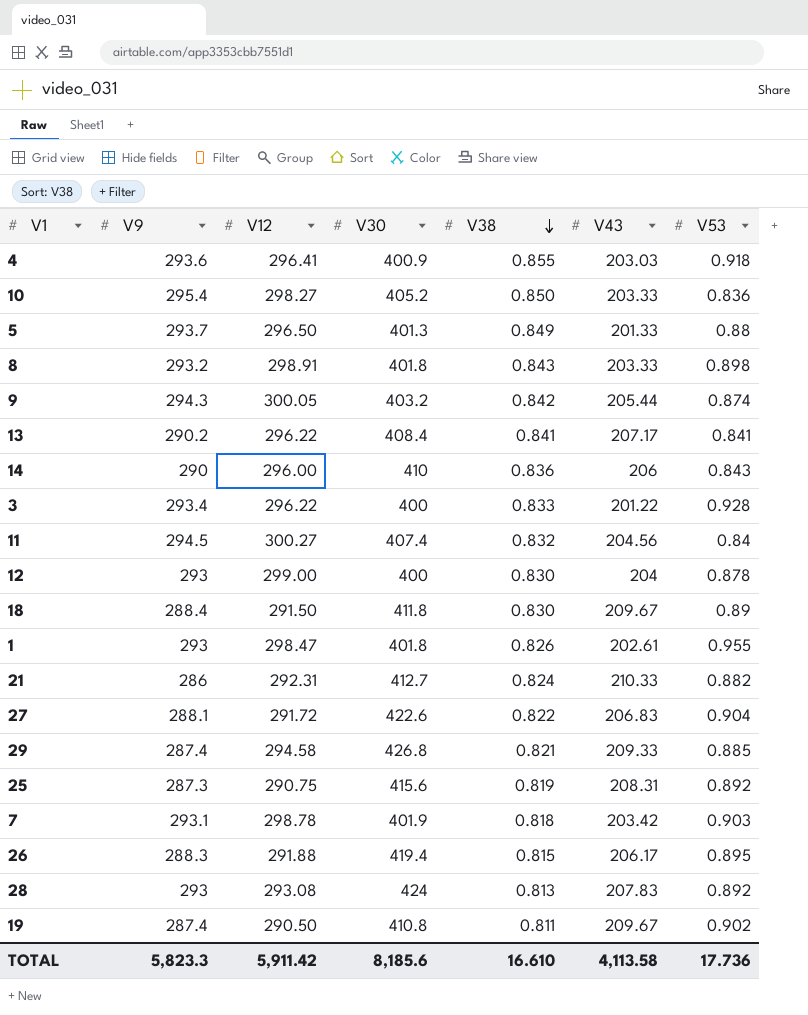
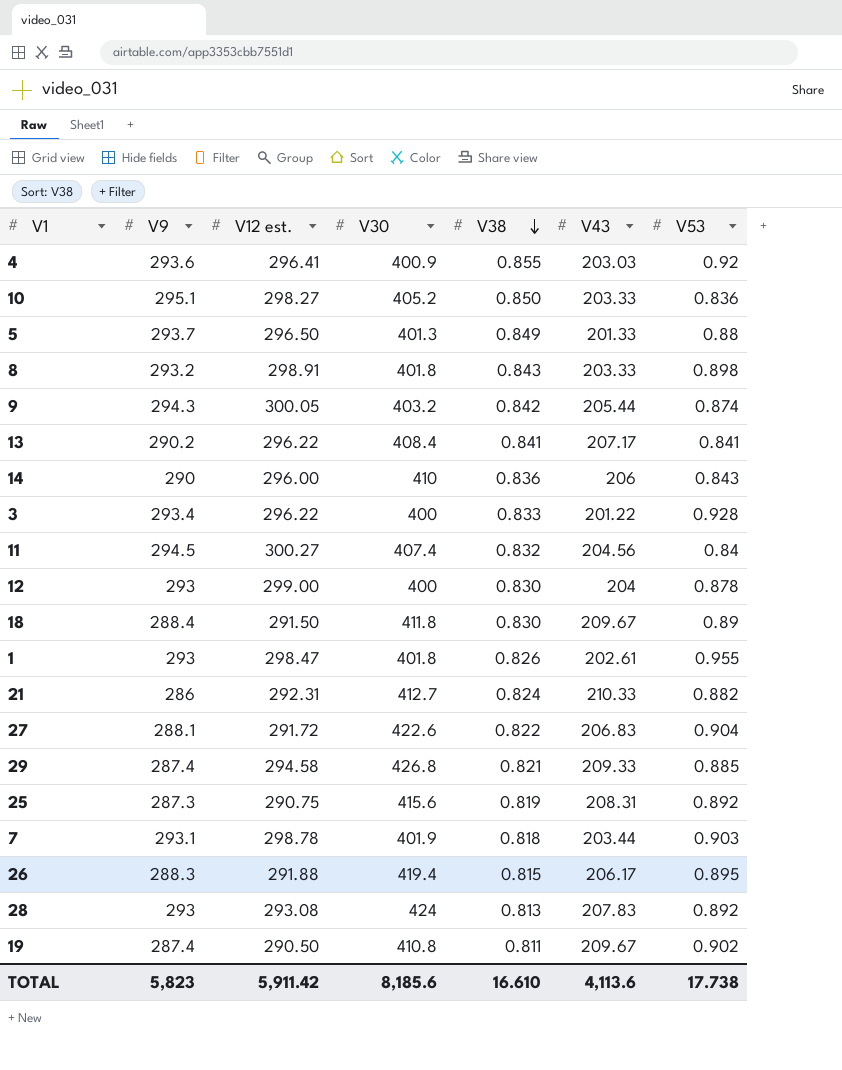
column name: V12 -> V12 est.
4 | V53: 0.918 -> 0.92
10 | V9: 295.4 -> 295.1
7 | V43: 203.42 -> 203.44
TOTAL | V9: 5,823.3 -> 5,823
TOTAL | V43: 4,113.58 -> 4,113.6
TOTAL | V53: 17.736 -> 17.738

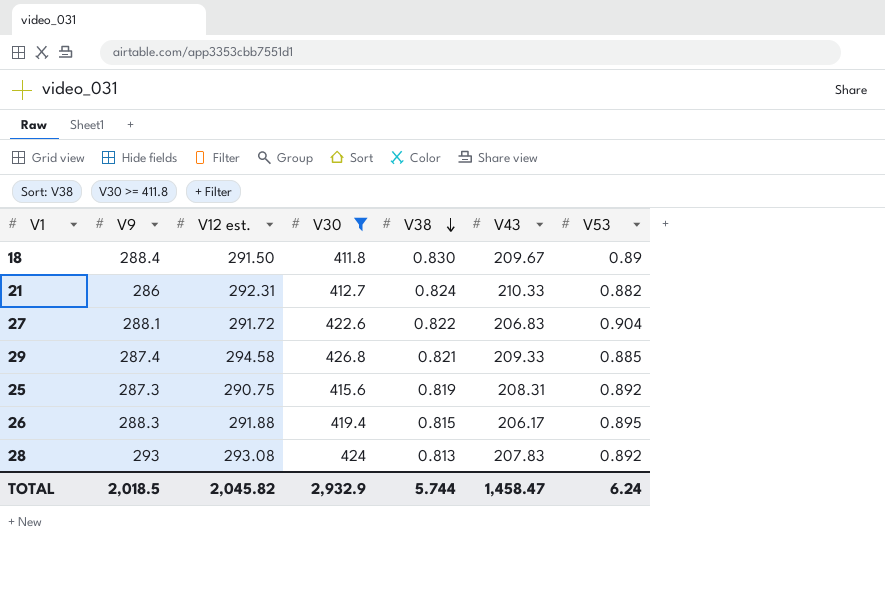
filter: none -> V30 >= 411.8
TOTAL | V9: 5,823 -> 2,018.5
TOTAL | V12 est.: 5,911.42 -> 2,045.82
TOTAL | V30: 8,185.6 -> 2,932.9
TOTAL | V38: 16.610 -> 5.744
TOTAL | V43: 4,113.6 -> 1,458.47
TOTAL | V53: 17.738 -> 6.24

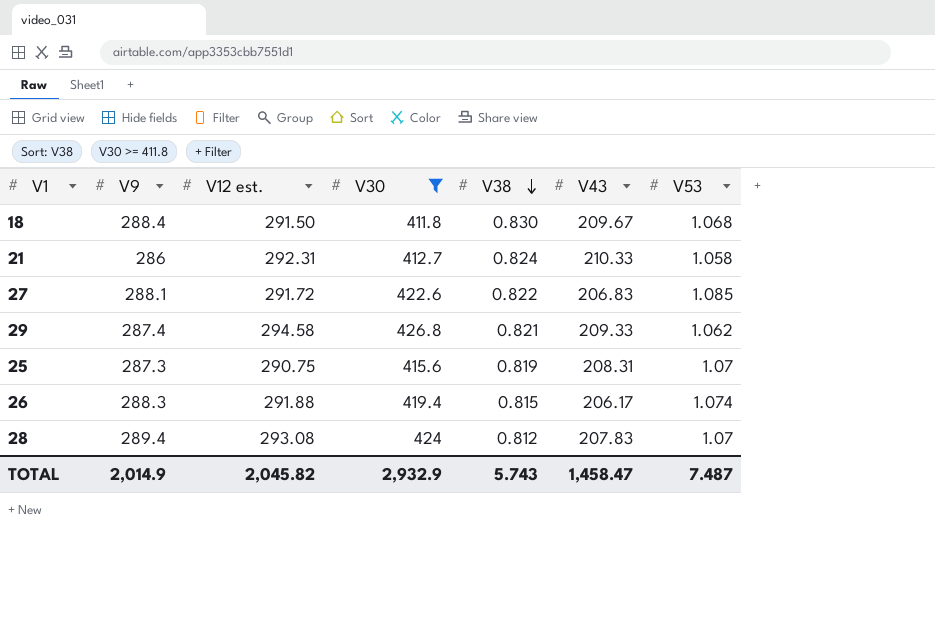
18 | V53: 0.89 -> 1.068
21 | V53: 0.882 -> 1.058
27 | V53: 0.904 -> 1.085
29 | V53: 0.885 -> 1.062
25 | V53: 0.892 -> 1.07
26 | V53: 0.895 -> 1.074
28 | V9: 293 -> 289.4
28 | V38: 0.813 -> 0.812
28 | V53: 0.892 -> 1.07
TOTAL | V9: 2,018.5 -> 2,014.9
TOTAL | V38: 5.744 -> 5.743
TOTAL | V53: 6.24 -> 7.487

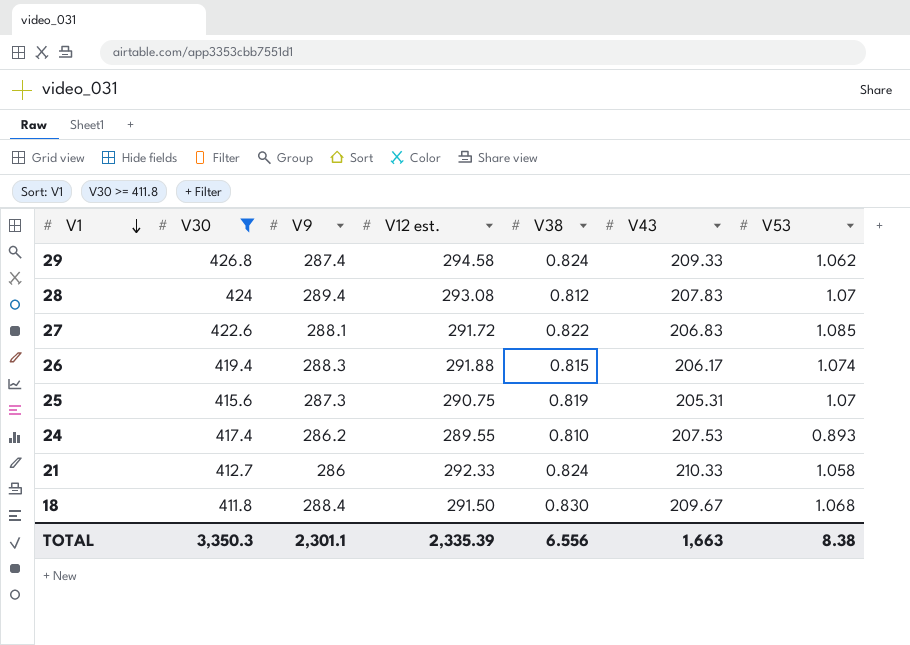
row order: V38 descending -> V1 descending
column V30 | position: 4 -> 2
29 | V38: 0.821 -> 0.824
25 | V43: 208.31 -> 205.31
row 24: none -> 417.4 | 286.2 | 289.55 | 0.810 | 207.53 | 0.893
21 | V12 est.: 292.31 -> 292.33
TOTAL | V30: 2,932.9 -> 3,350.3
TOTAL | V9: 2,014.9 -> 2,301.1
TOTAL | V12 est.: 2,045.82 -> 2,335.39
TOTAL | V38: 5.743 -> 6.556
TOTAL | V43: 1,458.47 -> 1,663
TOTAL | V53: 7.487 -> 8.38

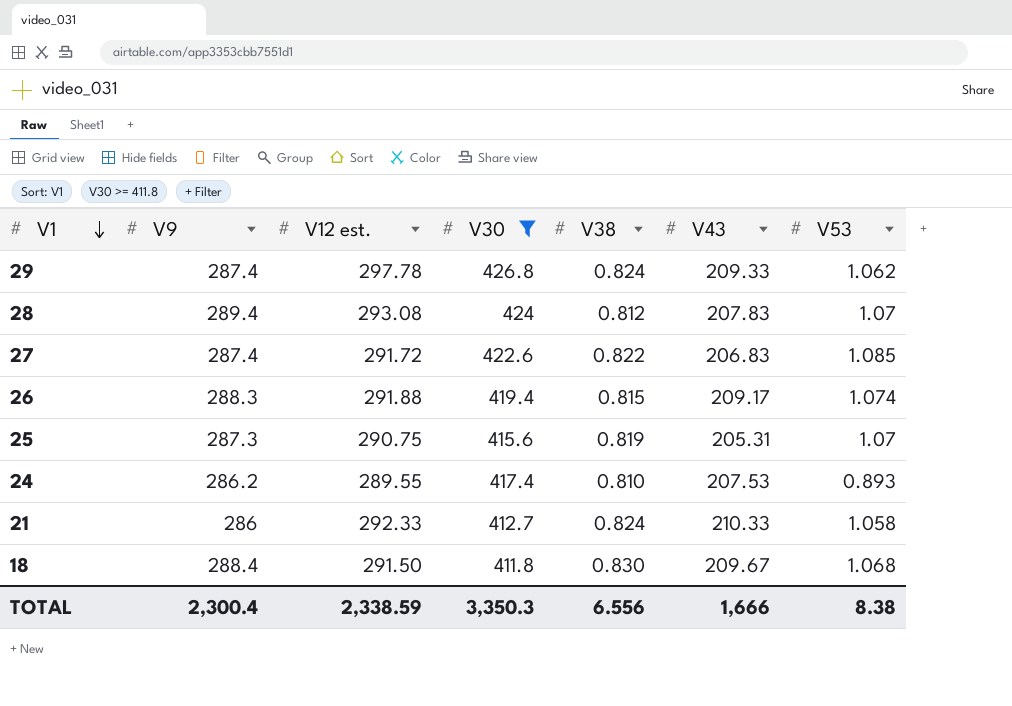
column V30 | position: 2 -> 4
29 | V12 est.: 294.58 -> 297.78
27 | V9: 288.1 -> 287.4
26 | V43: 206.17 -> 209.17
TOTAL | V9: 2,301.1 -> 2,300.4
TOTAL | V12 est.: 2,335.39 -> 2,338.59
TOTAL | V43: 1,663 -> 1,666

